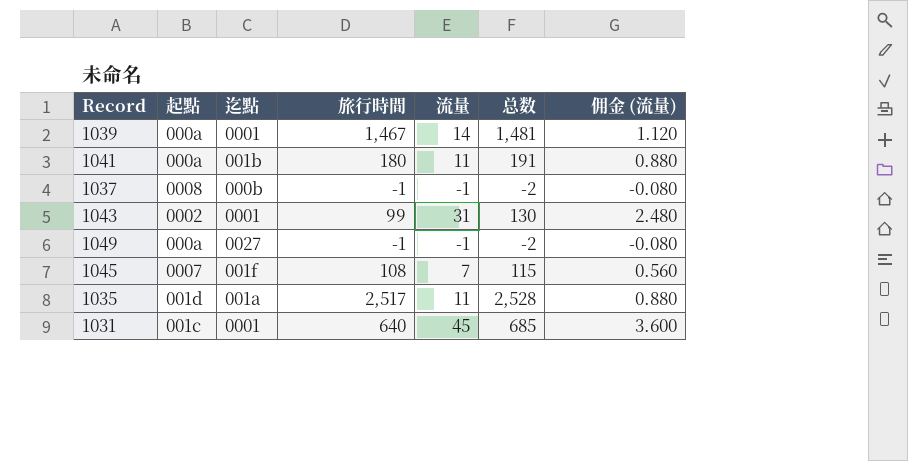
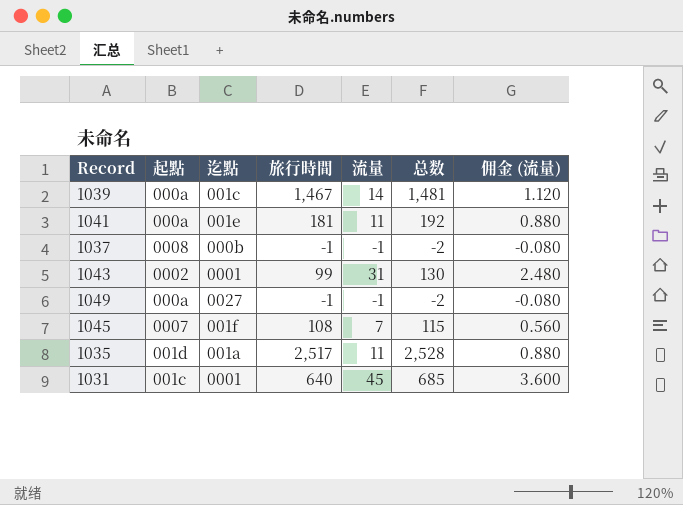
1039 | 迄點: 0001 -> 001c
1041 | 迄點: 001b -> 001e
1041 | 旅行時間: 180 -> 181
1041 | 总数: 191 -> 192

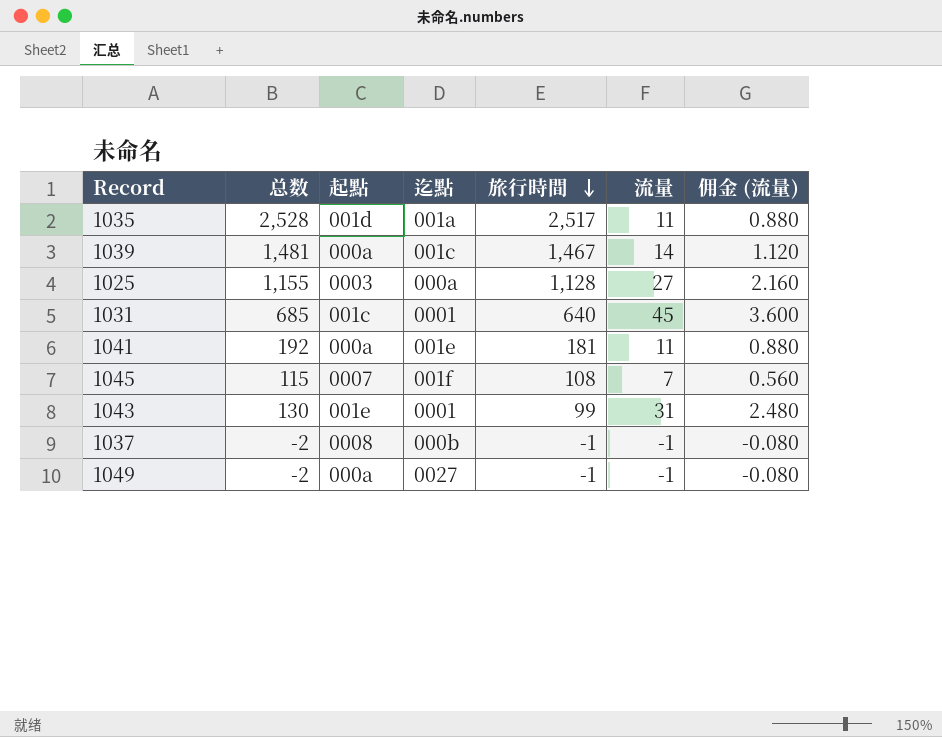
row order: none -> 旅行時間 descending
column 总数 | position: 6 -> 2
row 1025: none -> 1,155 | 0003 | 000a | 1,128 | 27 | 2.160
1043 | 起點: 0002 -> 001e

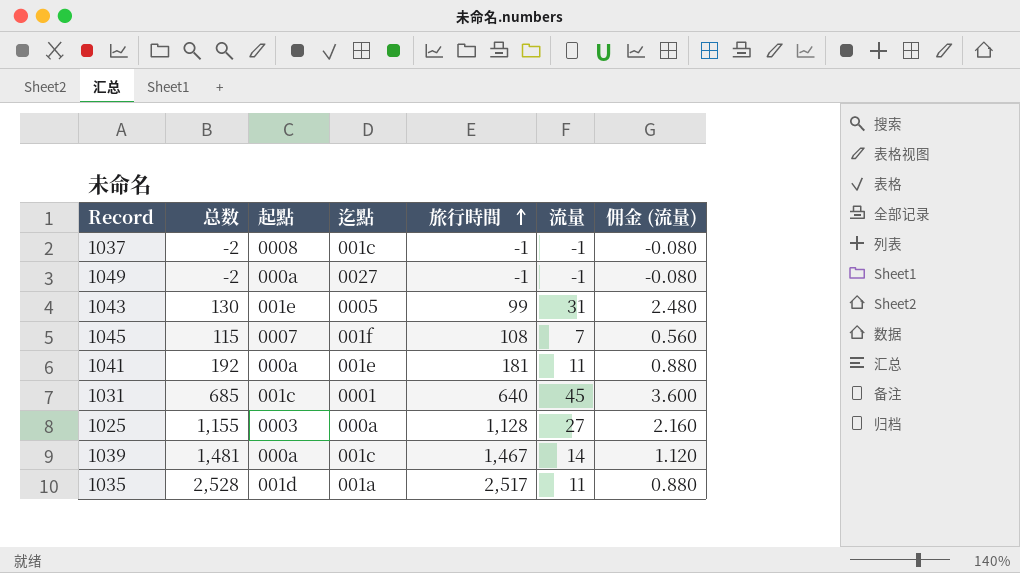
row order: 旅行時間 descending -> 旅行時間 ascending
1037 | 迄點: 000b -> 001c
1043 | 迄點: 0001 -> 0005

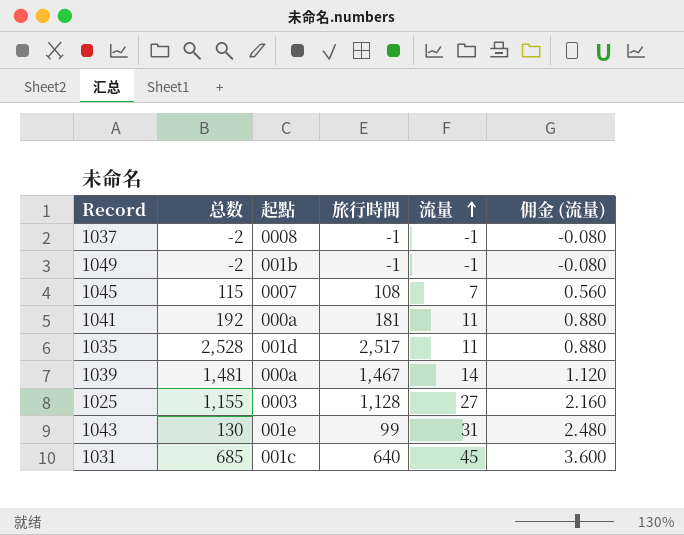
row order: 旅行時間 ascending -> 流量 ascending
column 迄點 | position: 4 -> none
1049 | 起點: 000a -> 001b

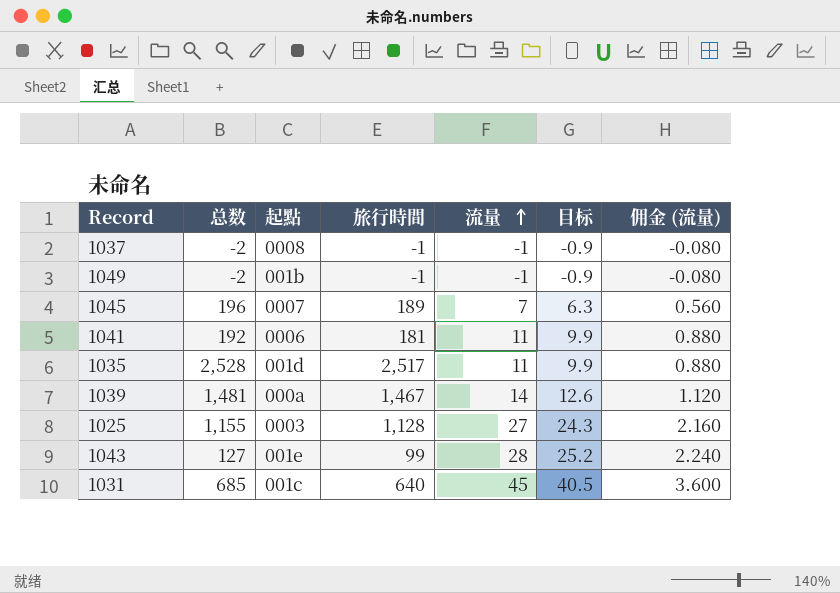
column 目标 | formula: none -> [流量] * 0.9
1045 | 总数: 115 -> 196
1045 | 旅行時間: 108 -> 189
1041 | 起點: 000a -> 0006
1043 | 总数: 130 -> 127
1043 | 流量: 31 -> 28
1043 | 佣金 (流量): 2.480 -> 2.240

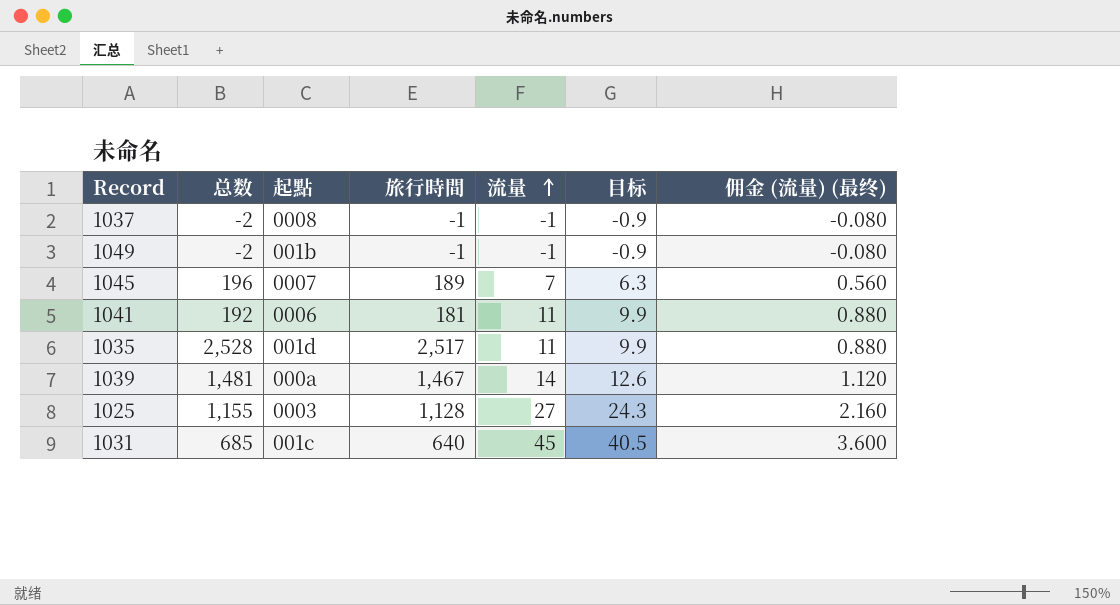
column name: 佣金 (流量) -> 佣金 (流量) (最终)
row 1043: 127 | 001e | 99 | 28 | 25.2 | 2.240 -> none

